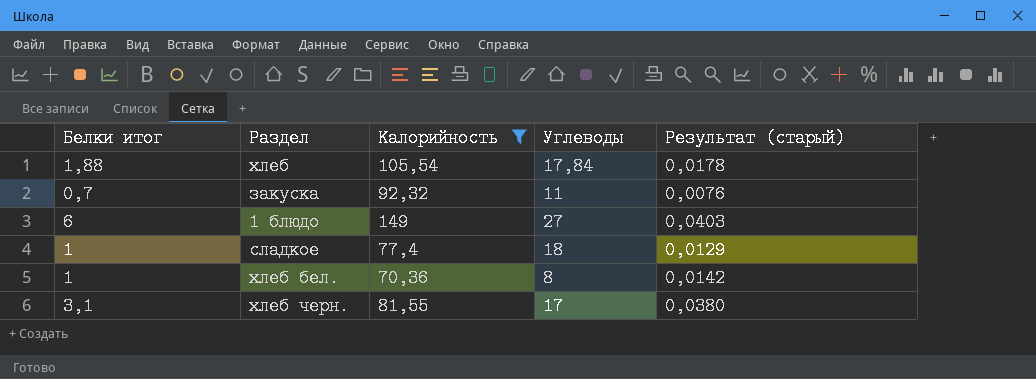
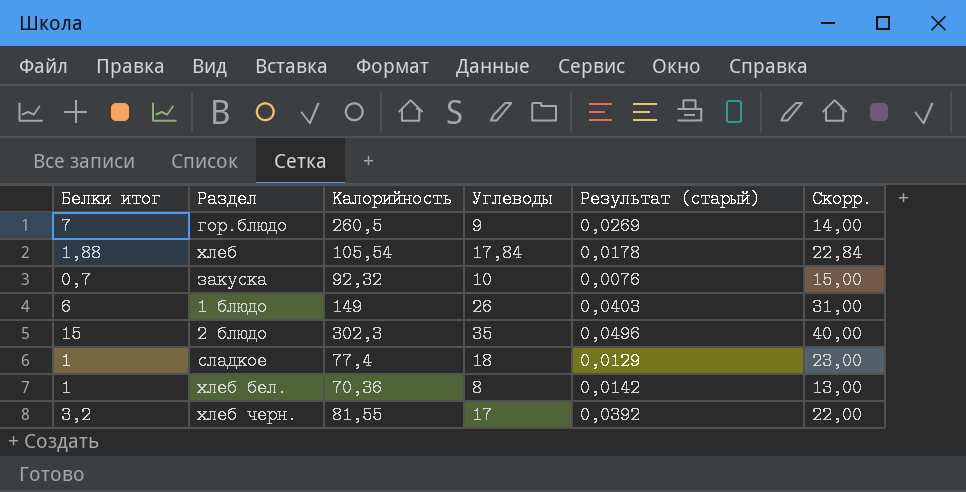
filter: Калорийность <= 149 -> none
column Скорр. | formula: none -> [Углеводы] + 5
закуска | Углеводы: 11 -> 10
1 блюдо | Углеводы: 27 -> 26
хлеб черн. | Белки итог: 3,1 -> 3,2
хлеб черн. | Результат (старый): 0,0380 -> 0,0392

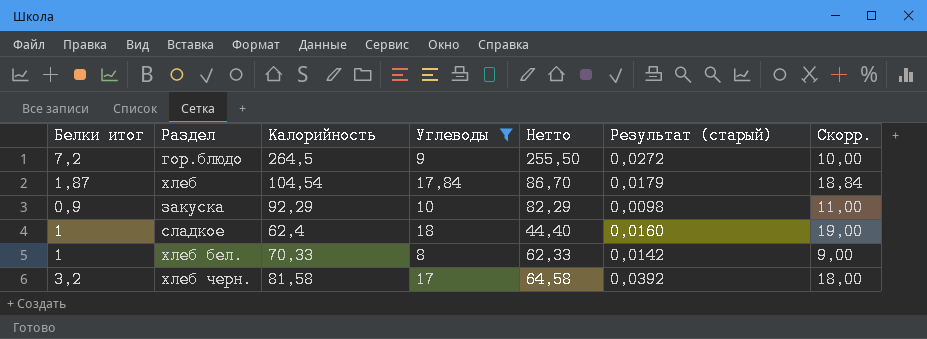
filter: none -> Углеводы <= 18
column Нетто | formula: none -> [Калорийность] - [Углеводы]
column Скорр. | formula: [Углеводы] + 5 -> [Углеводы] + 1
гор.блюдо | Белки итог: 7 -> 7,2
гор.блюдо | Калорийность: 260,5 -> 264,5
гор.блюдо | Результат (старый): 0,0269 -> 0,0272
хлеб | Белки итог: 1,88 -> 1,87
хлеб | Калорийность: 105,54 -> 104,54
хлеб | Результат (старый): 0,0178 -> 0,0179
закуска | Белки итог: 0,7 -> 0,9
закуска | Калорийность: 92,32 -> 92,29
закуска | Результат (старый): 0,0076 -> 0,0098
сладкое | Калорийность: 77,4 -> 62,4
сладкое | Результат (старый): 0,0129 -> 0,0160
хлеб бел. | Калорийность: 70,36 -> 70,33
хлеб черн. | Калорийность: 81,55 -> 81,58

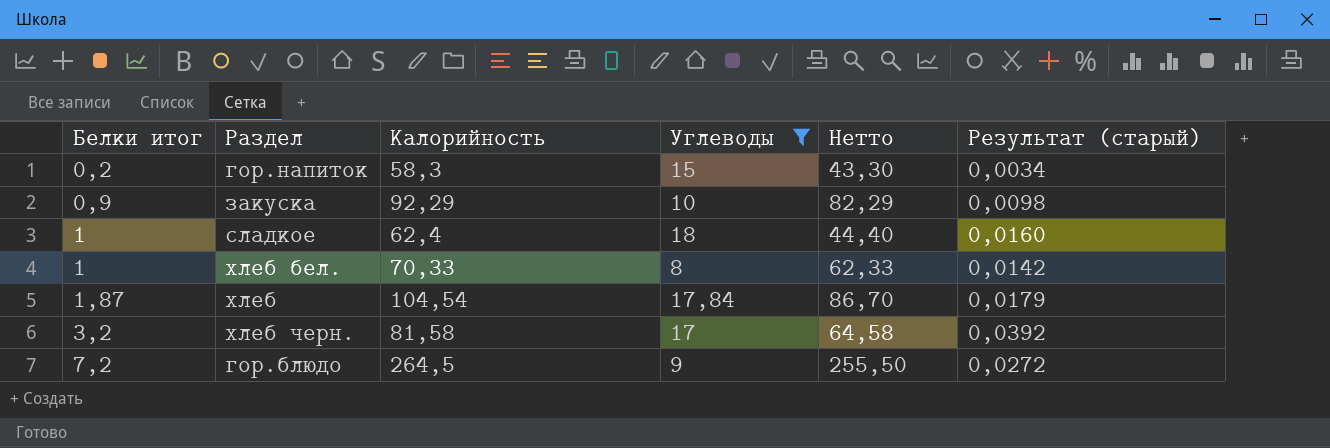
row order: none -> Белки итог ascending
column Скорр. | formula: [Углеводы] + 1 -> none
row гор.напиток: none -> 0,2 | 58,3 | 15 | 43,30 | 0,0034

